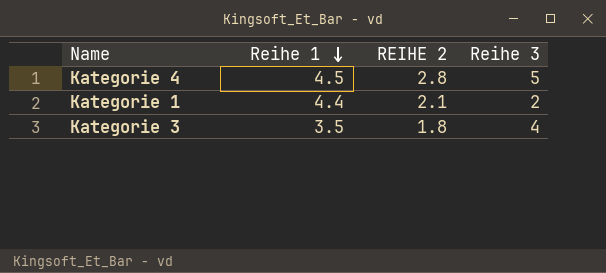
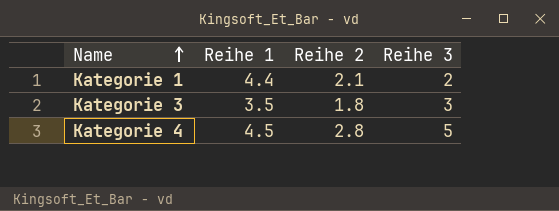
row order: Reihe 1 descending -> Name ascending
column name: REIHE 2 -> Reihe 2
Kategorie 3 | Reihe 3: 4 -> 3

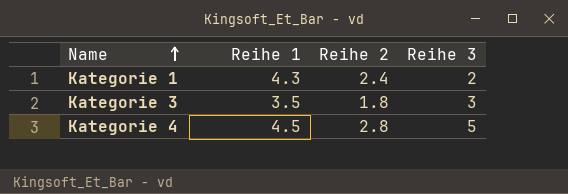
Kategorie 1 | Reihe 1: 4.4 -> 4.3
Kategorie 1 | Reihe 2: 2.1 -> 2.4

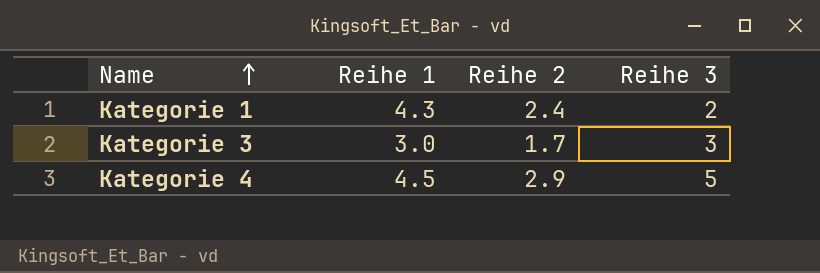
Kategorie 3 | Reihe 1: 3.5 -> 3.0
Kategorie 3 | Reihe 2: 1.8 -> 1.7
Kategorie 4 | Reihe 2: 2.8 -> 2.9

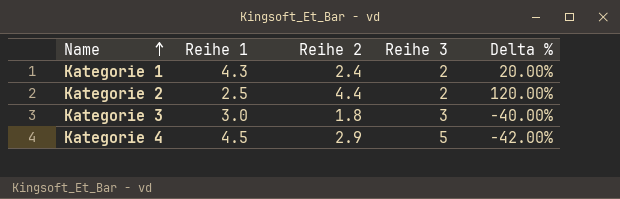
column Delta % | formula: none -> ([Reihe 2] - [Reihe 3]) / [Reihe 3]
row Kategorie 2: none -> 2.5 | 4.4 | 2 | 120.00%
Kategorie 3 | Reihe 2: 1.7 -> 1.8

